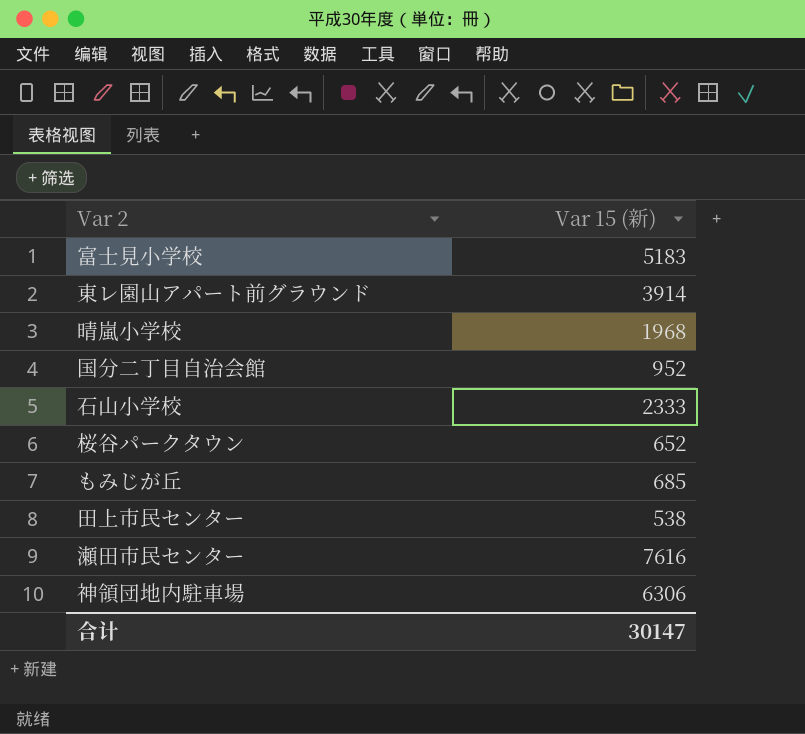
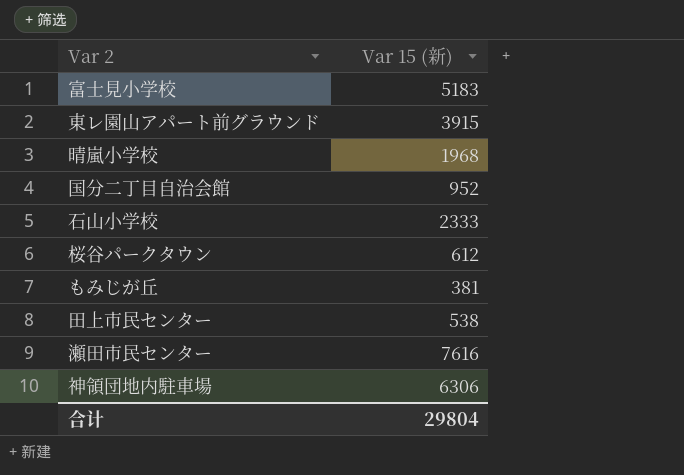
東レ園山アパート前グラウンド | Var 15 (新): 3914 -> 3915
桜谷パークタウン | Var 15 (新): 652 -> 612
もみじが丘 | Var 15 (新): 685 -> 381
合计 | Var 15 (新): 30147 -> 29804

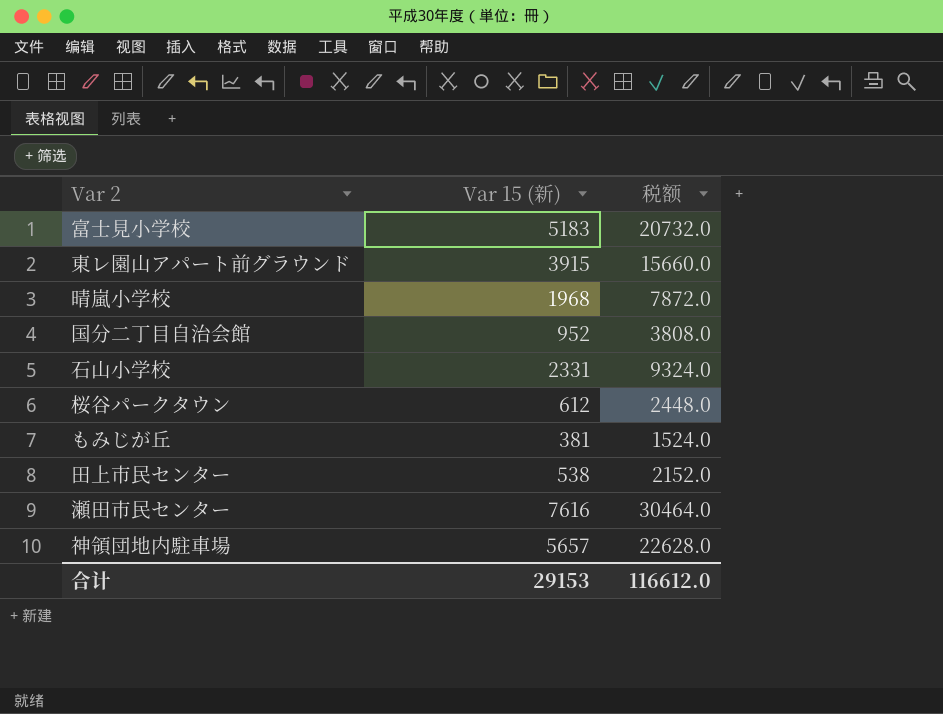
column 税额 | formula: none -> [Var 15 (新)] * 4
石山小学校 | Var 15 (新): 2333 -> 2331
神領団地内駐車場 | Var 15 (新): 6306 -> 5657
合计 | Var 15 (新): 29804 -> 29153

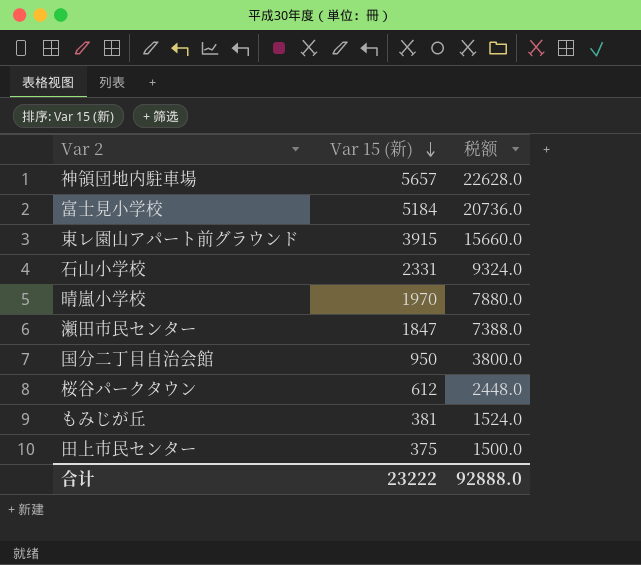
row order: none -> Var 15 (新) descending
富士見小学校 | Var 15 (新): 5183 -> 5184
富士見小学校 | 税额: 20732.0 -> 20736.0
晴嵐小学校 | Var 15 (新): 1968 -> 1970
晴嵐小学校 | 税额: 7872.0 -> 7880.0
瀬田市民センター | Var 15 (新): 7616 -> 1847
瀬田市民センター | 税额: 30464.0 -> 7388.0
国分二丁目自治会館 | Var 15 (新): 952 -> 950
国分二丁目自治会館 | 税额: 3808.0 -> 3800.0
田上市民センター | Var 15 (新): 538 -> 375
田上市民センター | 税额: 2152.0 -> 1500.0
合计 | Var 15 (新): 29153 -> 23222
合计 | 税额: 116612.0 -> 92888.0

